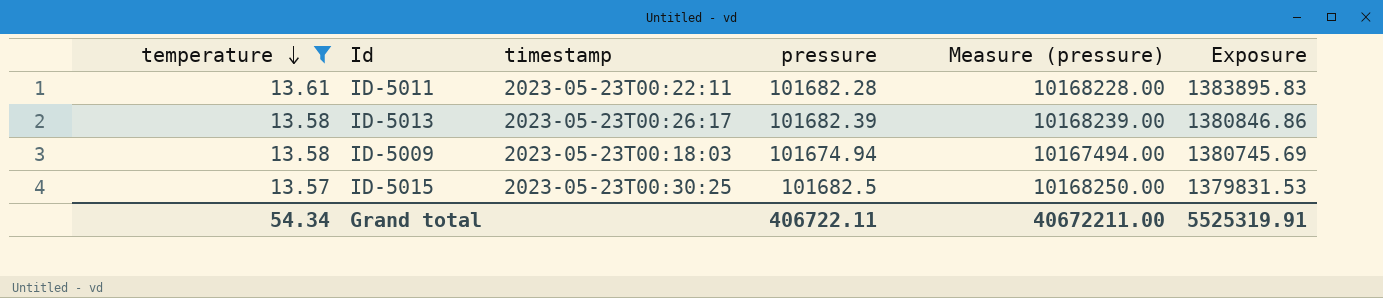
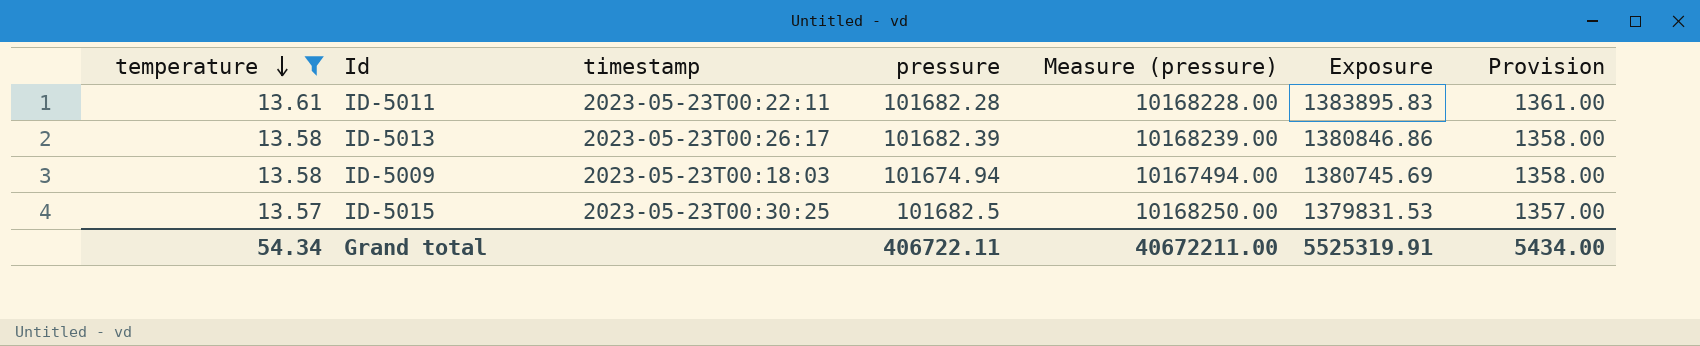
column Provision | formula: none -> [temperature] * 100

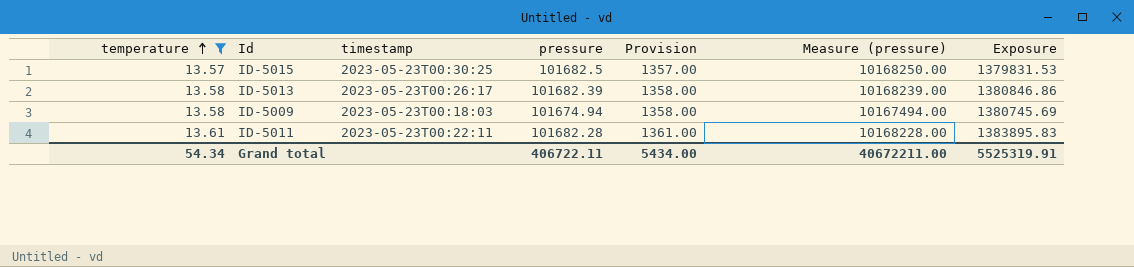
row order: temperature descending -> temperature ascending
column Provision | position: 7 -> 5

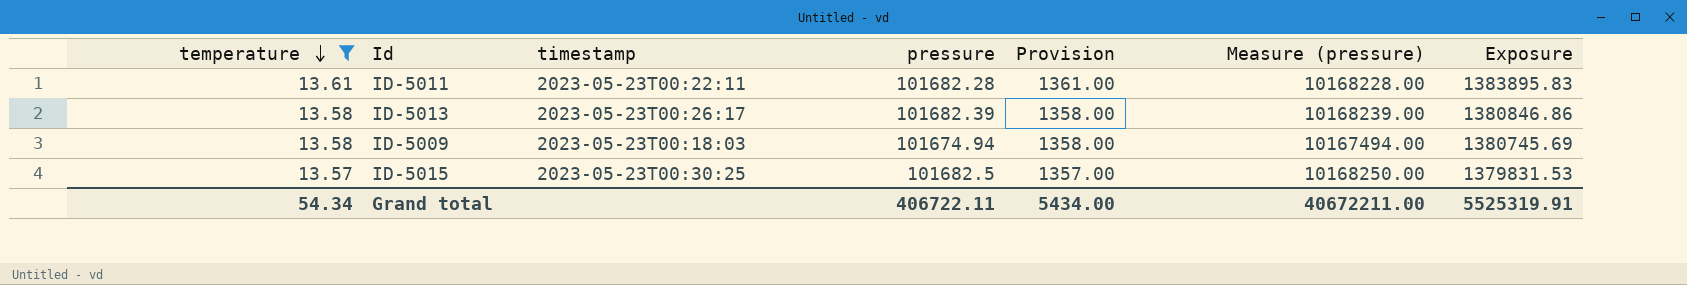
row order: temperature ascending -> temperature descending

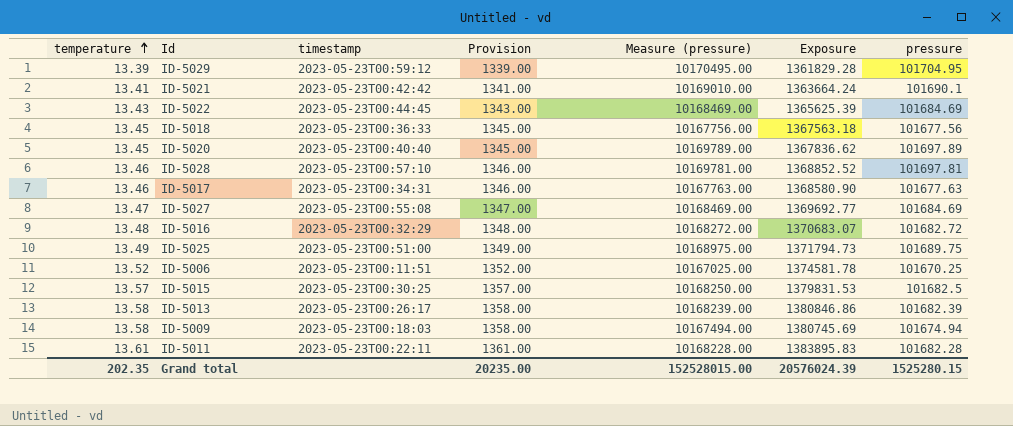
filter: temperature >= 13.57 -> none
row order: temperature descending -> temperature ascending
column pressure | position: 4 -> 7
Grand total | temperature: 54.34 -> 202.35
Grand total | Provision: 5434.00 -> 20235.00
Grand total | Measure (pressure): 40672211.00 -> 152528015.00
Grand total | Exposure: 5525319.91 -> 20576024.39
Grand total | pressure: 406722.11 -> 1525280.15

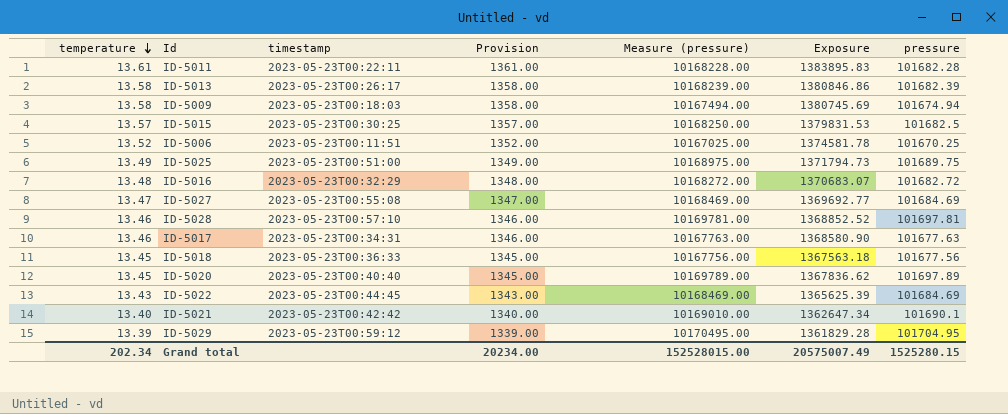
row order: temperature ascending -> temperature descending
ID-5021 | temperature: 13.41 -> 13.40
ID-5021 | Provision: 1341.00 -> 1340.00
ID-5021 | Exposure: 1363664.24 -> 1362647.34
Grand total | temperature: 202.35 -> 202.34
Grand total | Provision: 20235.00 -> 20234.00
Grand total | Exposure: 20576024.39 -> 20575007.49

